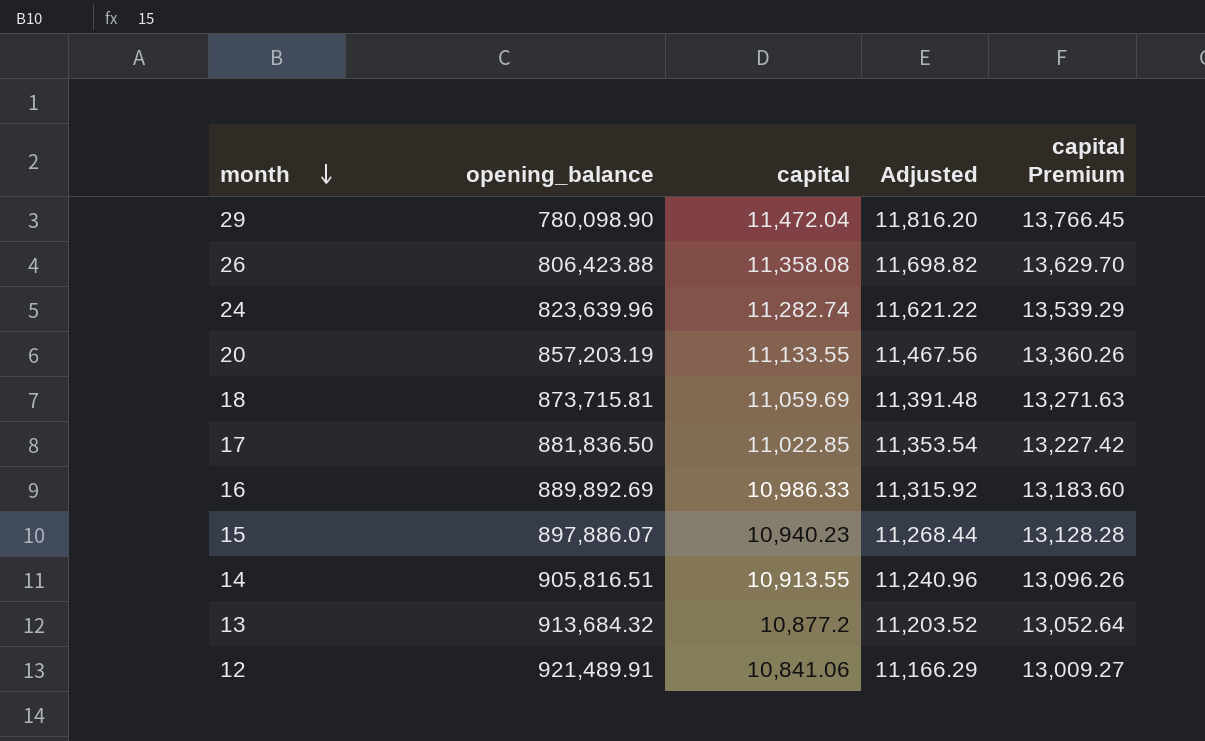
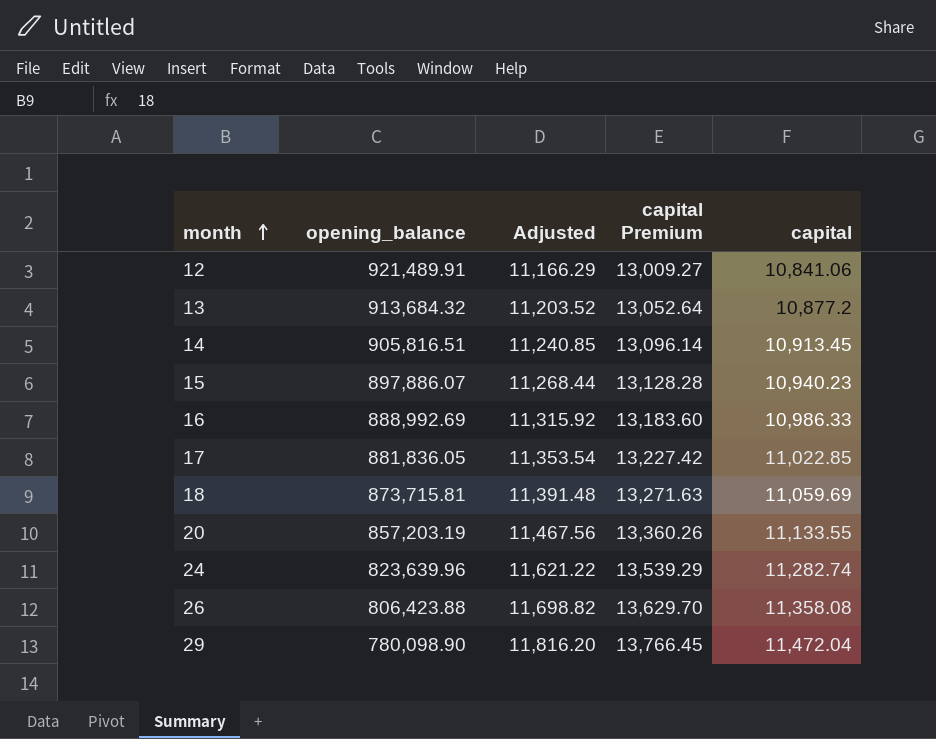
row order: month descending -> month ascending
column capital | position: 3 -> 5
14 | Adjusted: 11,240.96 -> 11,240.85
14 | capital Premium: 13,096.26 -> 13,096.14
14 | capital: 10,913.55 -> 10,913.45
16 | opening_balance: 889,892.69 -> 888,992.69
17 | opening_balance: 881,836.50 -> 881,836.05

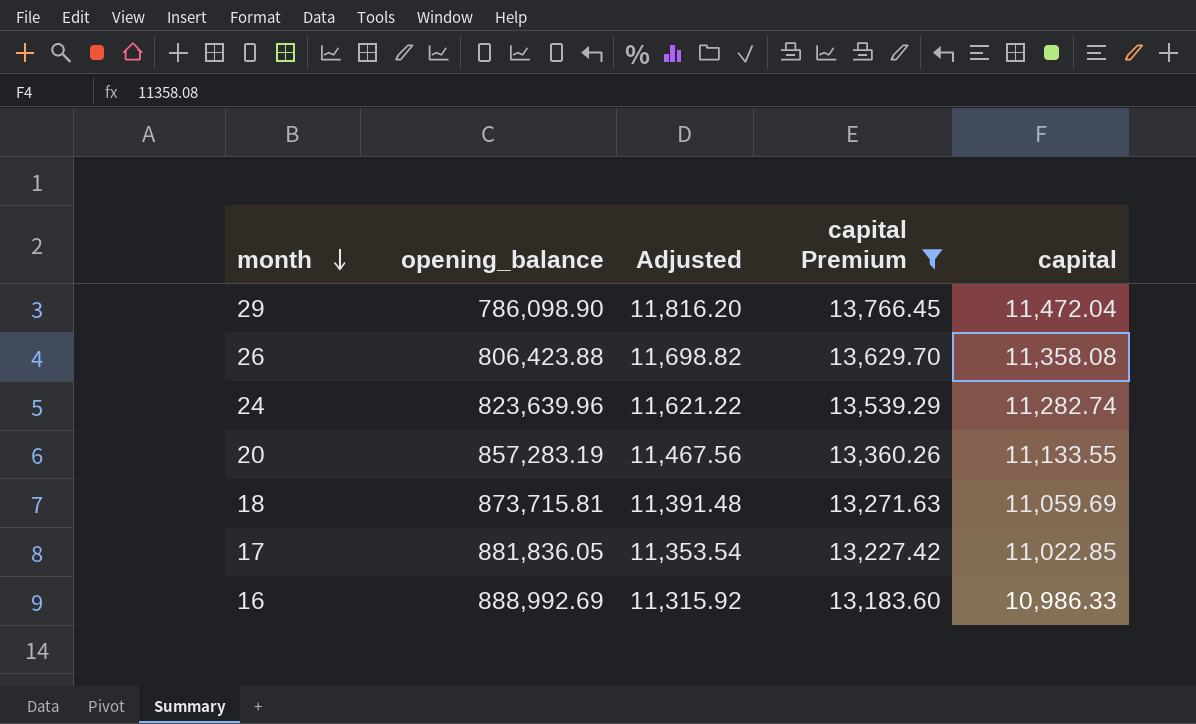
filter: none -> capital Premium >= 13,183.60
row order: month ascending -> month descending
29 | opening_balance: 780,098.90 -> 786,098.90
20 | opening_balance: 857,203.19 -> 857,283.19

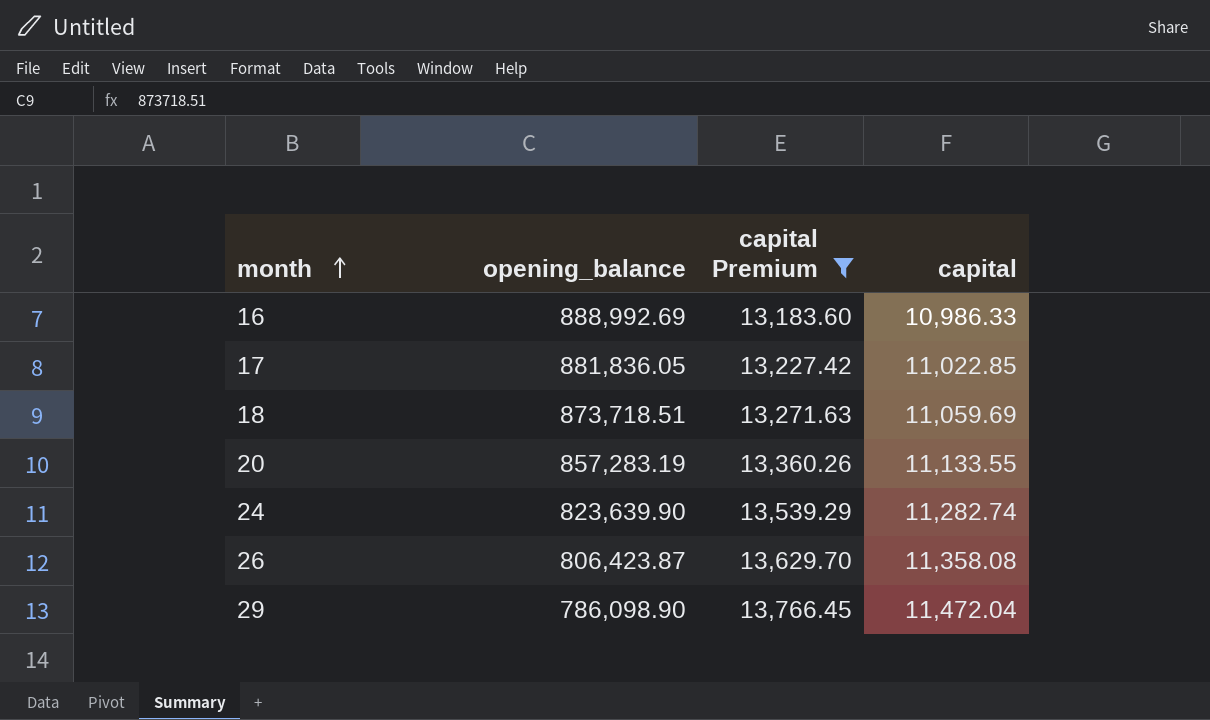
row order: month descending -> month ascending
column Adjusted | formula: [capital] * 1.03 -> none
18 | opening_balance: 873,715.81 -> 873,718.51
24 | opening_balance: 823,639.96 -> 823,639.90
26 | opening_balance: 806,423.88 -> 806,423.87

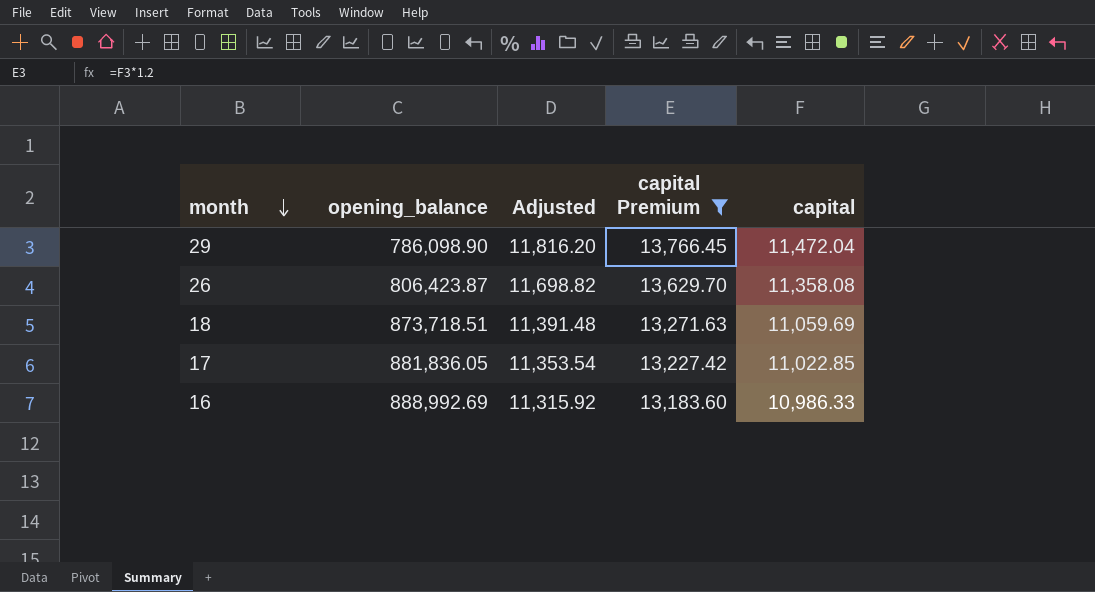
row order: month ascending -> month descending
column Adjusted | formula: none -> [capital] * 1.03
row 20: 857,283.19 | 13,360.26 | 11,133.55 -> none
row 24: 823,639.90 | 13,539.29 | 11,282.74 -> none

